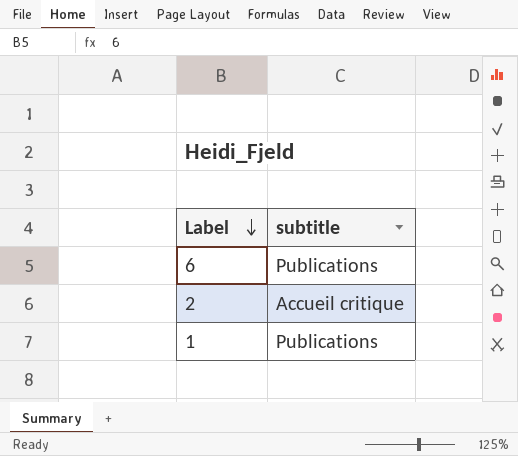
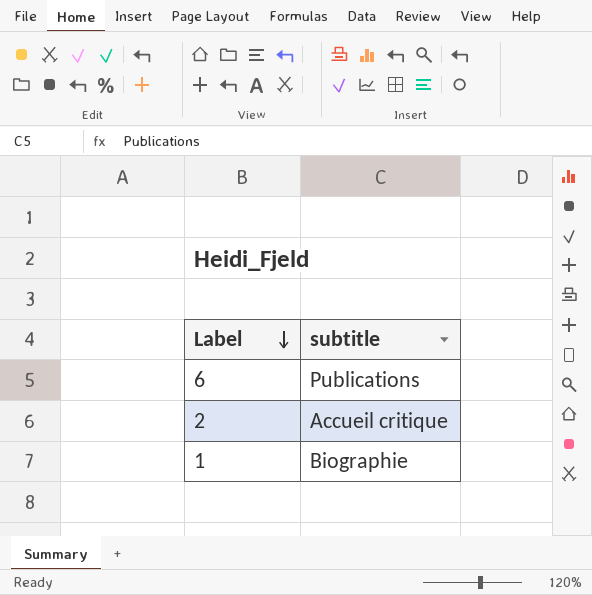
1 | subtitle: Publications -> Biographie

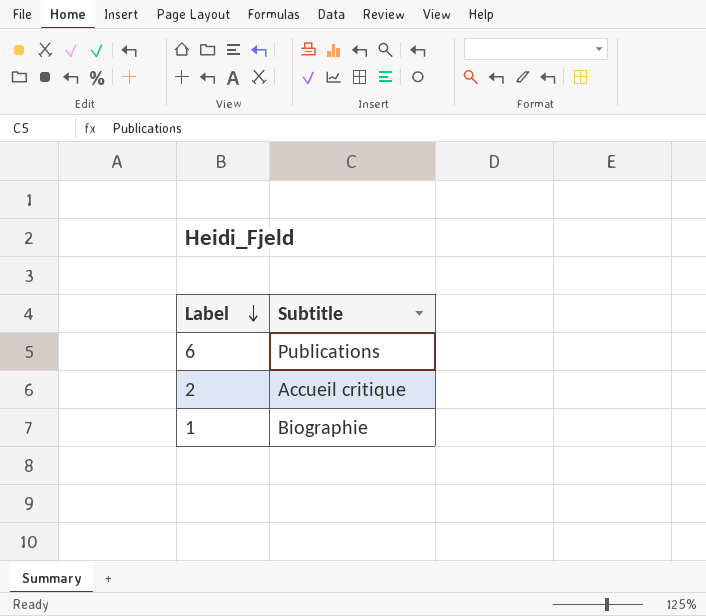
column name: subtitle -> Subtitle

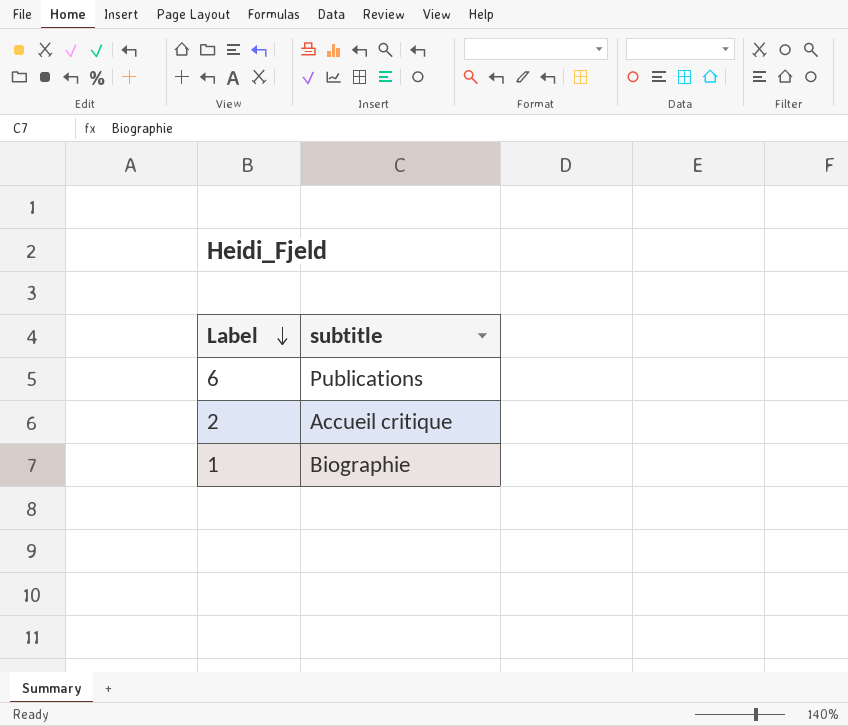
column name: Subtitle -> subtitle

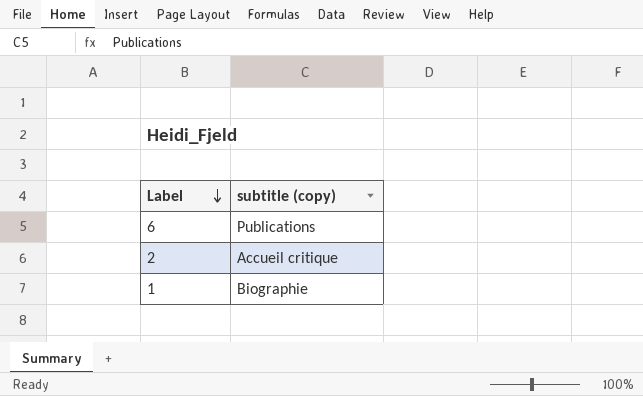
column name: subtitle -> subtitle (copy)

